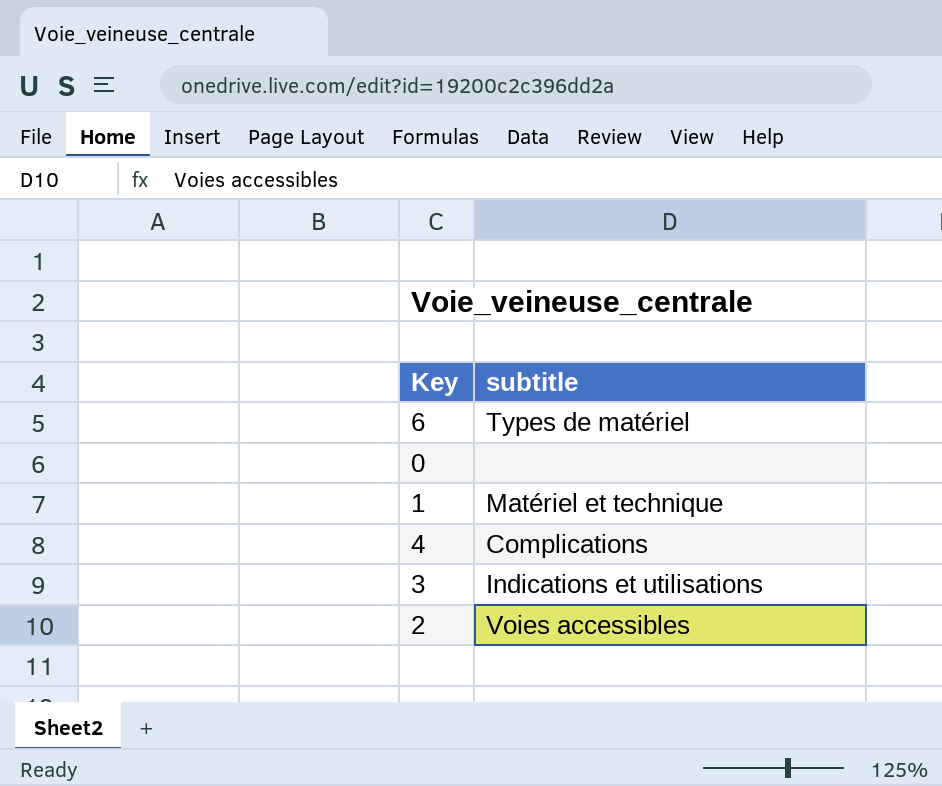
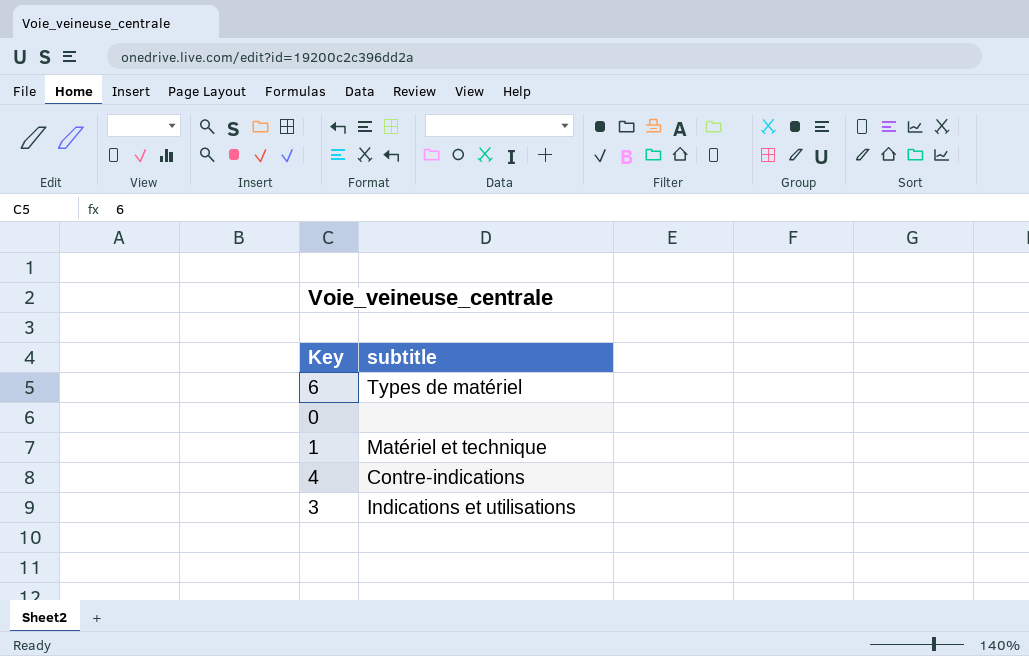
row 2: Voies accessibles -> none
4 | subtitle: Complications -> Contre-indications

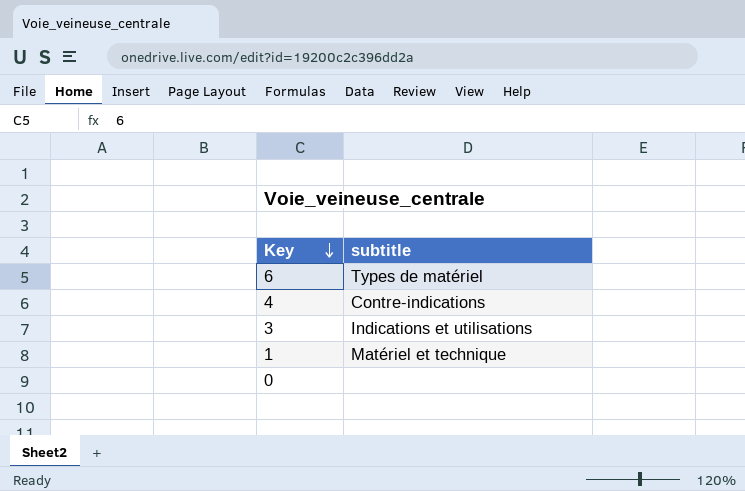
row order: none -> Key descending

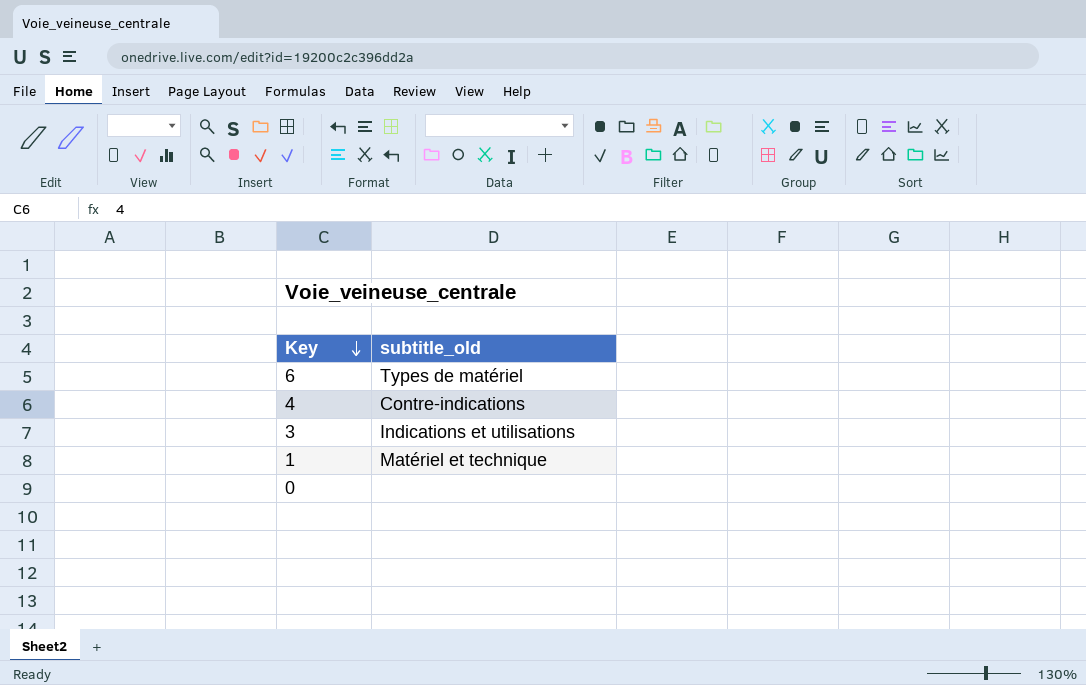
column name: subtitle -> subtitle_old

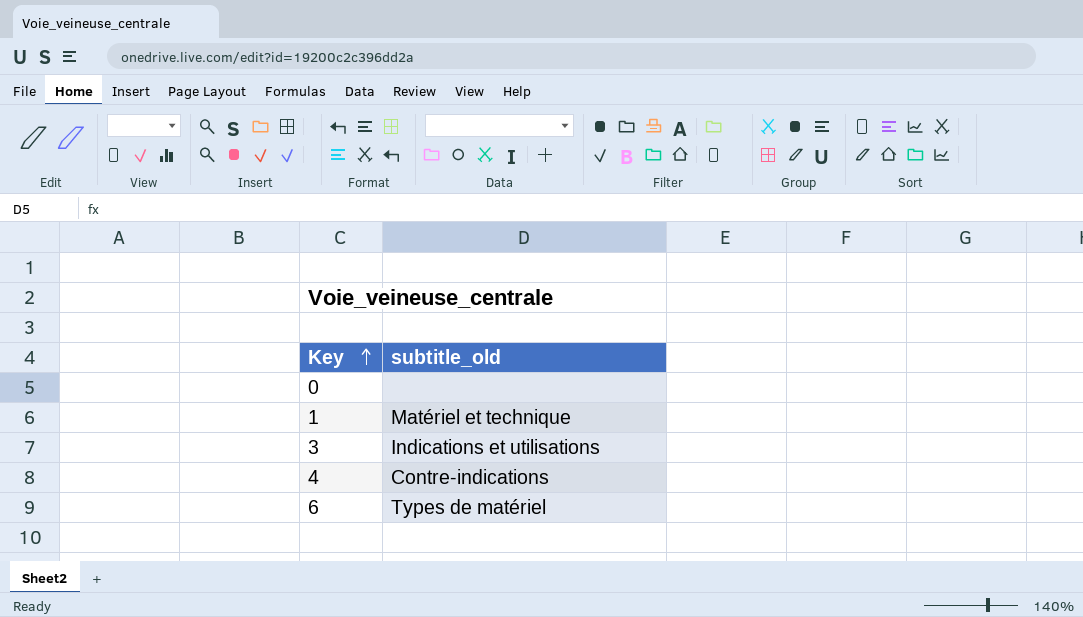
row order: Key descending -> Key ascending

